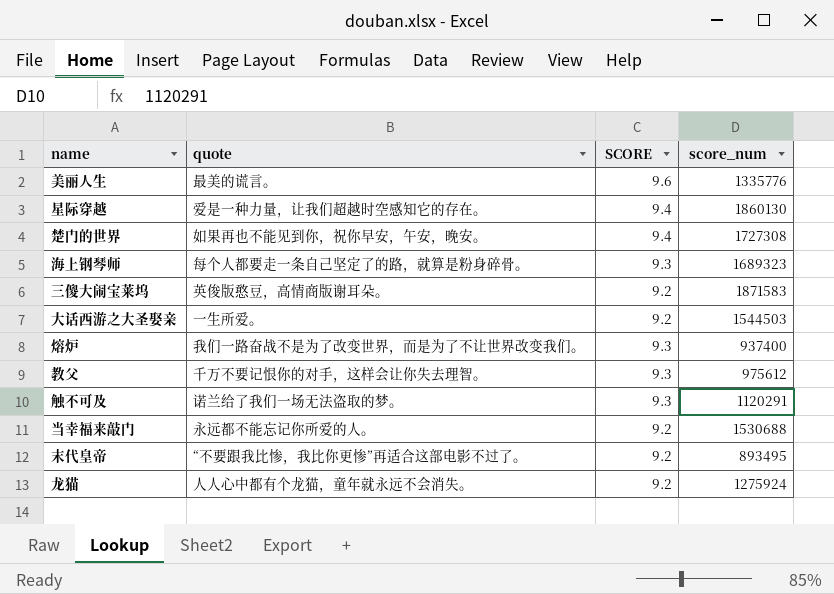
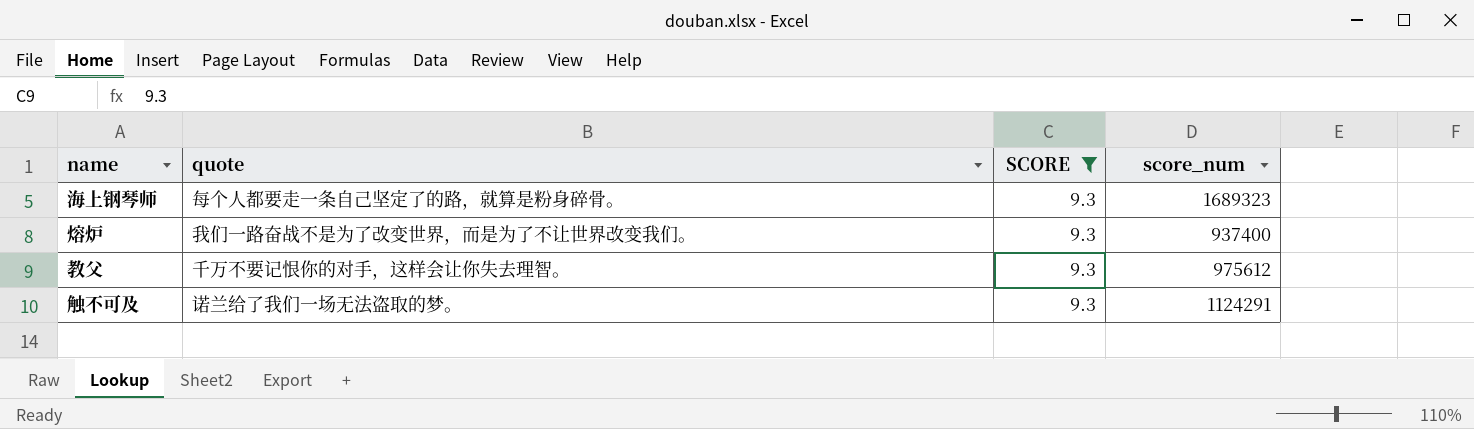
filter: none -> SCORE = 9.3
触不可及 | score_num: 1120291 -> 1124291

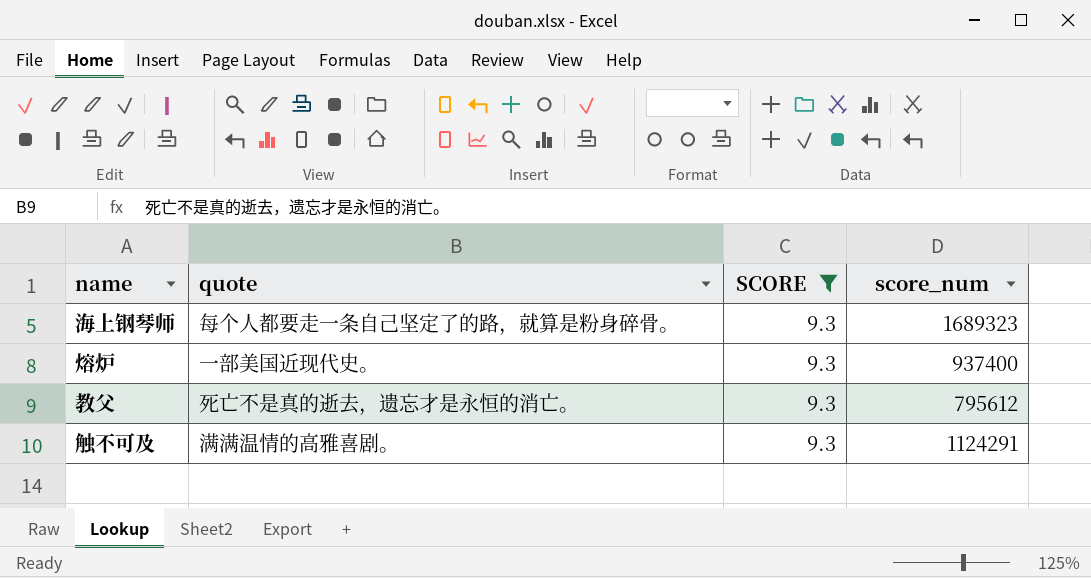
熔炉 | quote: 我们一路奋战不是为了改变世界，而是为了不让世界改变我们。 -> 一部美国近现代史。
教父 | quote: 千万不要记恨你的对手，这样会让你失去理智。 -> 死亡不是真的逝去，遗忘才是永恒的消亡。
教父 | score_num: 975612 -> 795612
触不可及 | quote: 诺兰给了我们一场无法盗取的梦。 -> 满满温情的高雅喜剧。

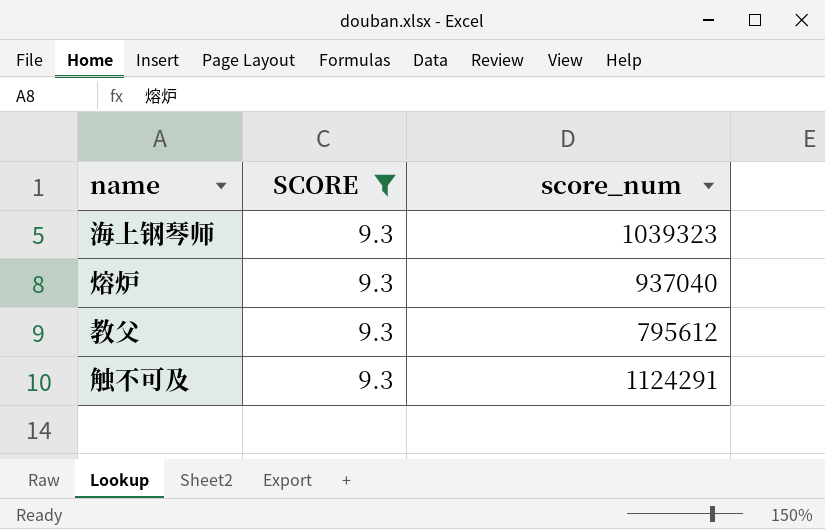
column quote | position: 2 -> none
海上钢琴师 | score_num: 1689323 -> 1039323
熔炉 | score_num: 937400 -> 937040

